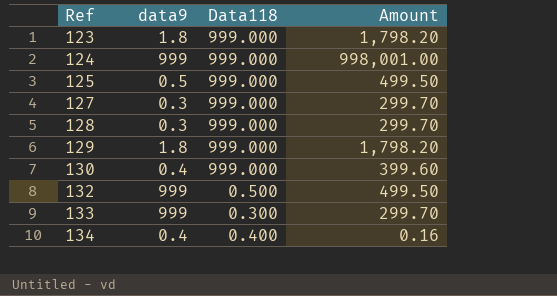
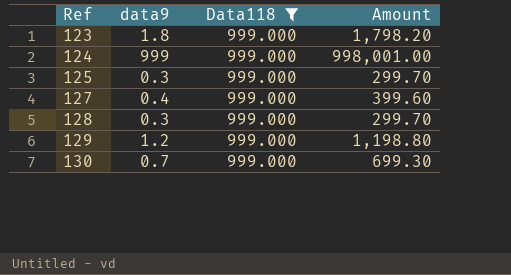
filter: none -> Data118 = 999.000
125 | data9: 0.5 -> 0.3
125 | Amount: 499.50 -> 299.70
127 | data9: 0.3 -> 0.4
127 | Amount: 299.70 -> 399.60
129 | data9: 1.8 -> 1.2
129 | Amount: 1,798.20 -> 1,198.80
130 | data9: 0.4 -> 0.7
130 | Amount: 399.60 -> 699.30

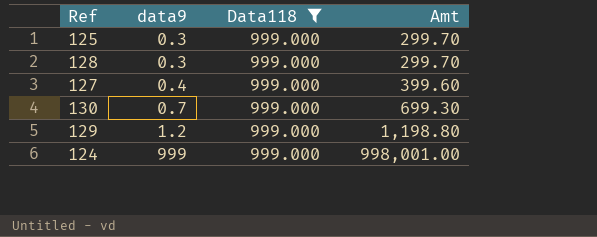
row order: Ref ascending -> data9 ascending
column name: Amount -> Amt
row 123: 1.8 | 999.000 | 1,798.20 -> none

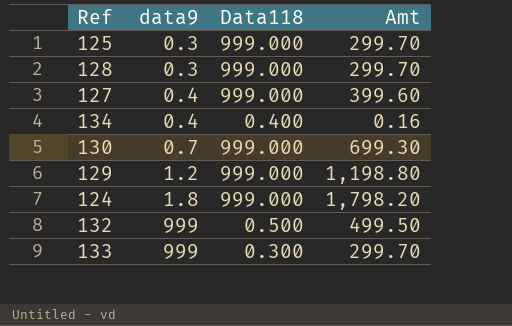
filter: Data118 = 999.000 -> none
124 | data9: 999 -> 1.8
124 | Amt: 998,001.00 -> 1,798.20

